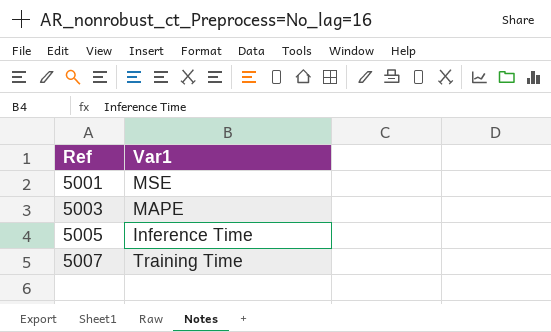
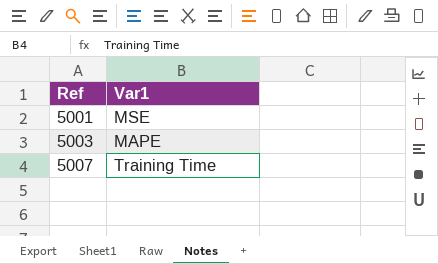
row 5005: Inference Time -> none

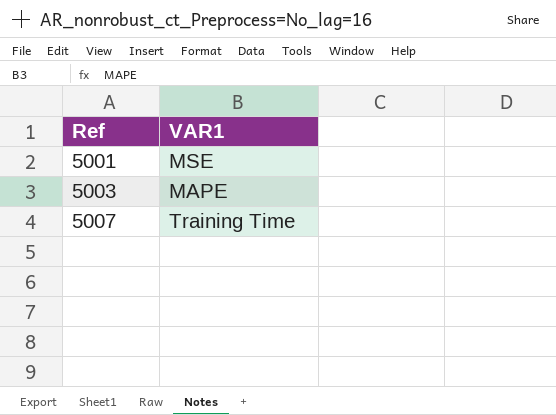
column name: Var1 -> VAR1

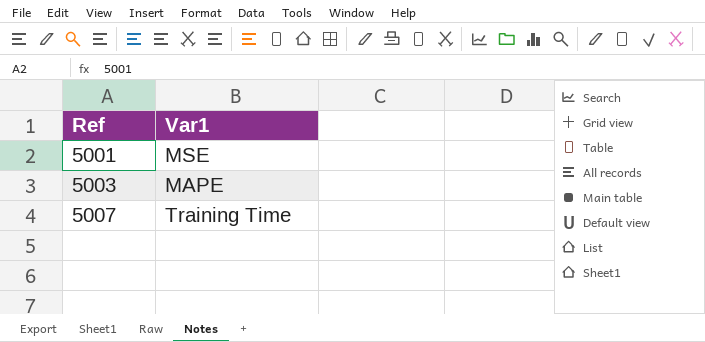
column name: VAR1 -> Var1

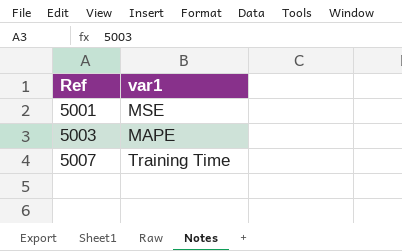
column name: Var1 -> var1

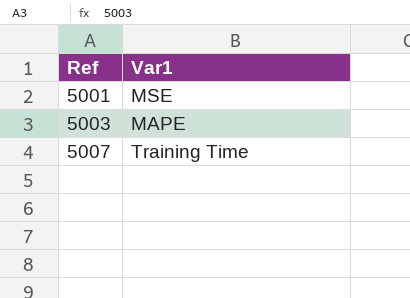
column name: var1 -> Var1

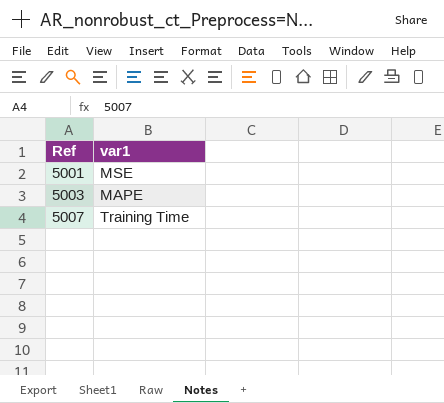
column name: Var1 -> var1

